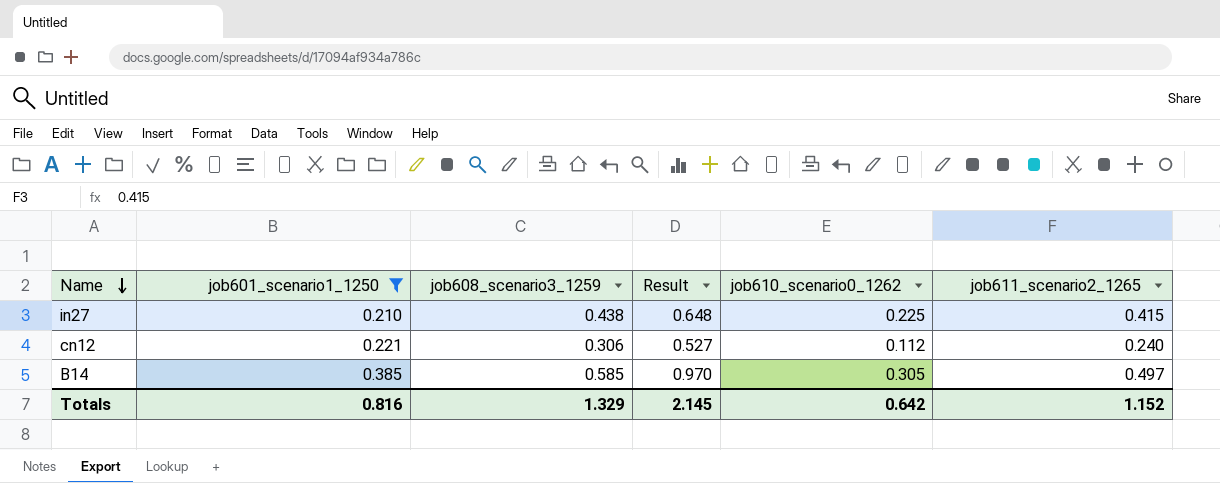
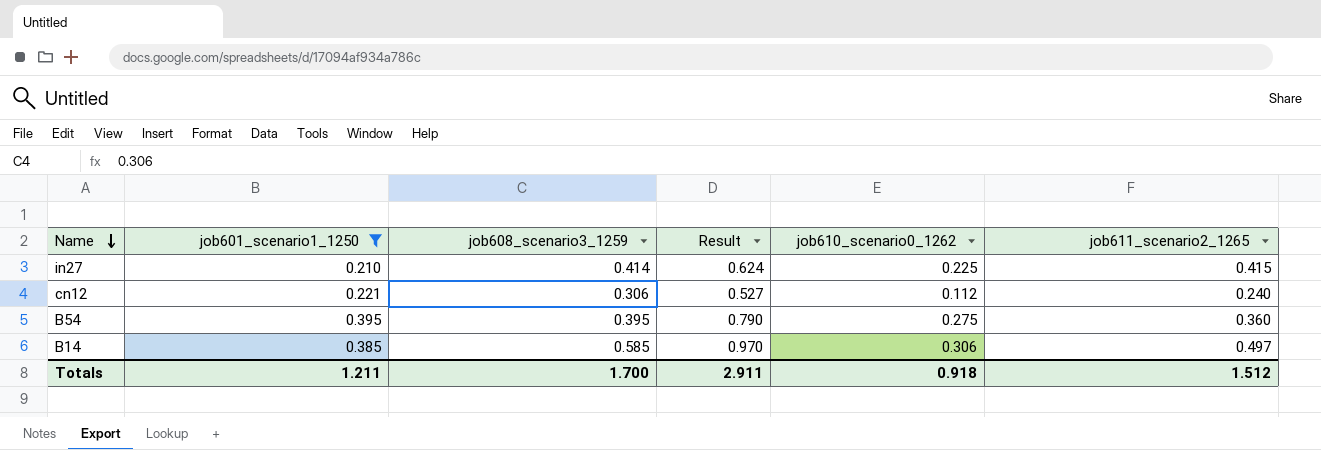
in27 | job608_scenario3_1259: 0.438 -> 0.414
in27 | Result: 0.648 -> 0.624
row B54: none -> 0.395 | 0.395 | 0.790 | 0.275 | 0.360
B14 | job610_scenario0_1262: 0.305 -> 0.306
Totals | job601_scenario1_1250: 0.816 -> 1.211
Totals | job608_scenario3_1259: 1.329 -> 1.700
Totals | Result: 2.145 -> 2.911
Totals | job610_scenario0_1262: 0.642 -> 0.918
Totals | job611_scenario2_1265: 1.152 -> 1.512

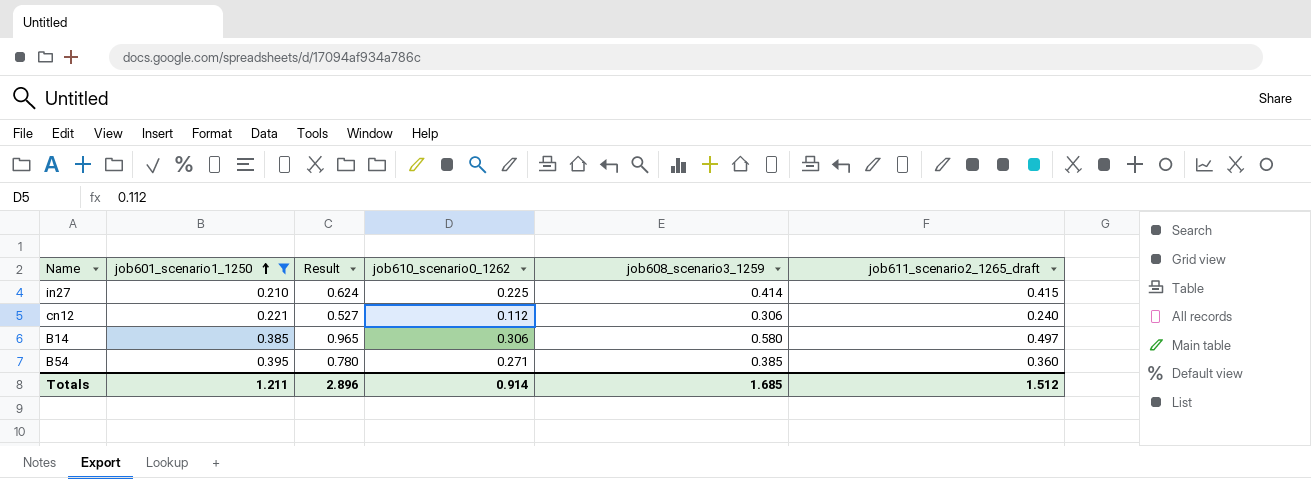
row order: Name descending -> job601_scenario1_1250 ascending
column job608_scenario3_1259 | position: 3 -> 5
column name: job611_scenario2_1265 -> job611_scenario2_1265_draft
B14 | Result: 0.970 -> 0.965
B14 | job608_scenario3_1259: 0.585 -> 0.580
B54 | Result: 0.790 -> 0.780
B54 | job610_scenario0_1262: 0.275 -> 0.271
B54 | job608_scenario3_1259: 0.395 -> 0.385
Totals | Result: 2.911 -> 2.896
Totals | job610_scenario0_1262: 0.918 -> 0.914
Totals | job608_scenario3_1259: 1.700 -> 1.685

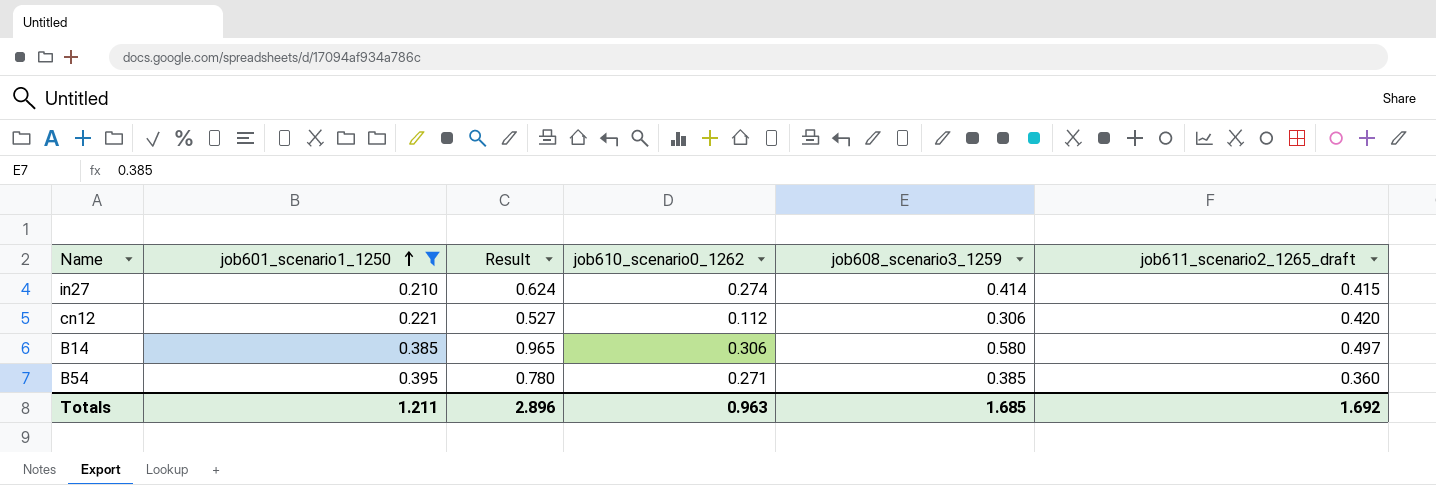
in27 | job610_scenario0_1262: 0.225 -> 0.274
cn12 | job611_scenario2_1265_draft: 0.240 -> 0.420
Totals | job610_scenario0_1262: 0.914 -> 0.963
Totals | job611_scenario2_1265_draft: 1.512 -> 1.692

